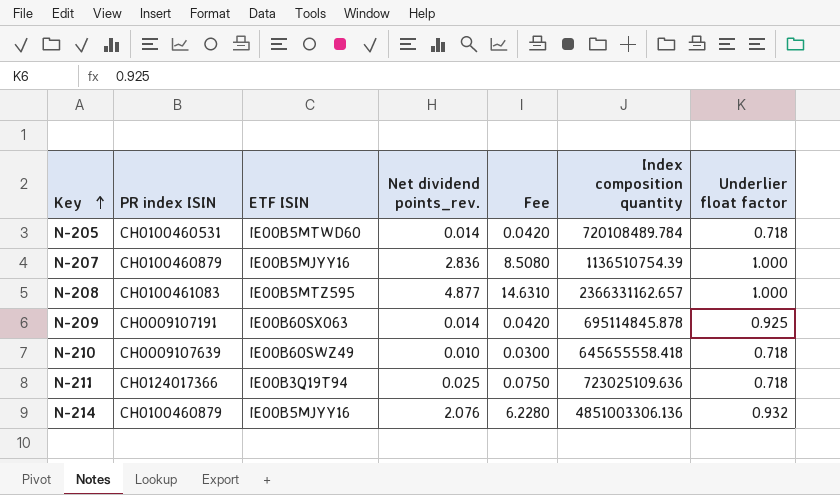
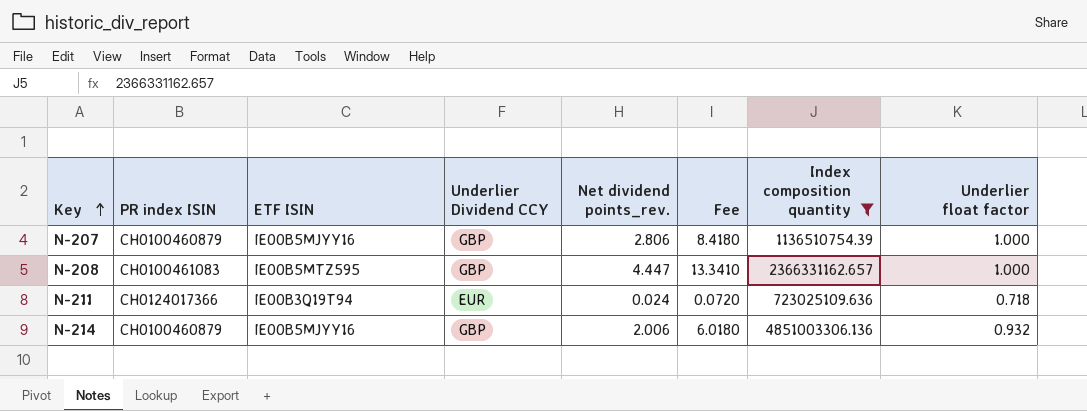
filter: none -> Index composition quantity >= 723025109.636
column Underlier Dividend CCY | position: none -> 4
N-207 | Net dividend points_rev.: 2.836 -> 2.806
N-207 | Fee: 8.5080 -> 8.4180
N-208 | Net dividend points_rev.: 4.877 -> 4.447
N-208 | Fee: 14.6310 -> 13.3410
N-211 | Net dividend points_rev.: 0.025 -> 0.024
N-211 | Fee: 0.0750 -> 0.0720
N-214 | Net dividend points_rev.: 2.076 -> 2.006
N-214 | Fee: 6.2280 -> 6.0180

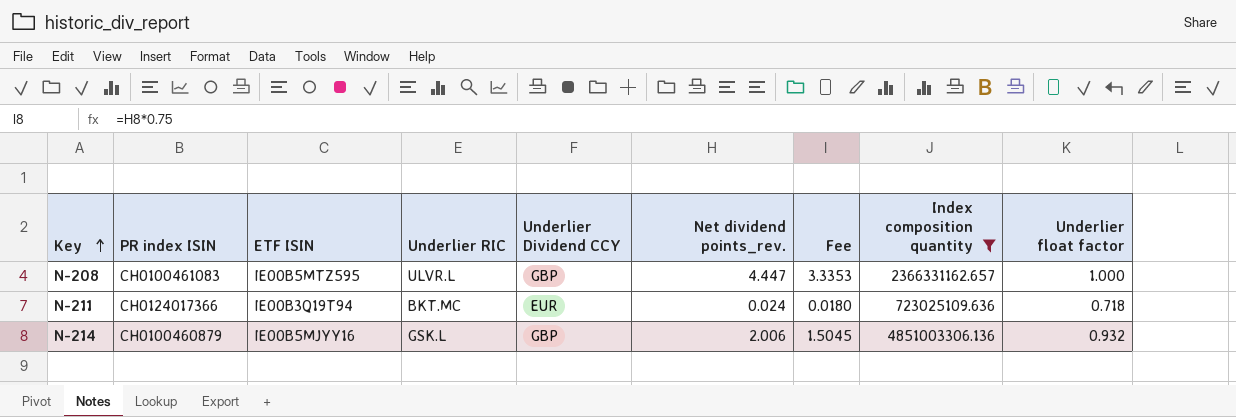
column Underlier RIC | position: none -> 4
column Fee | formula: [Net dividend points_rev.] * 3 -> [Net dividend points_rev.] * 0.75
row N-207: CH0100460879 | IE00B5MJYY16 | GBP | 2.806 | 8.4180 | 1136510754.39 | 1.000 -> none

